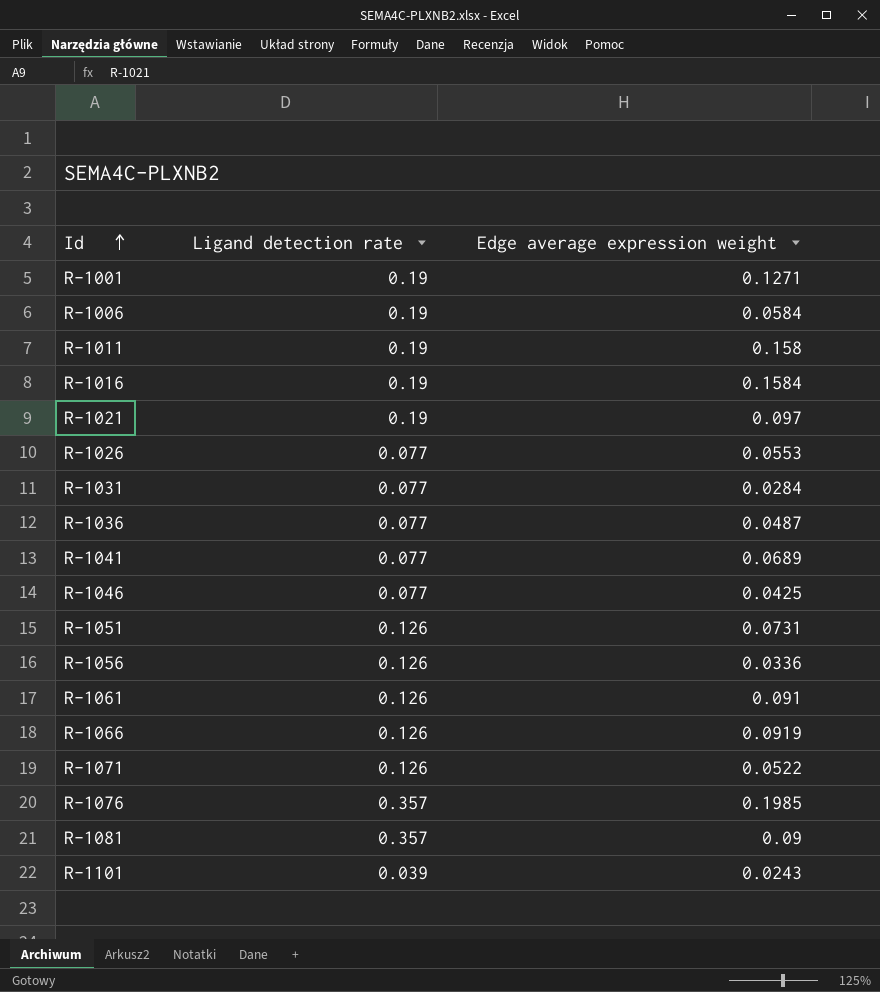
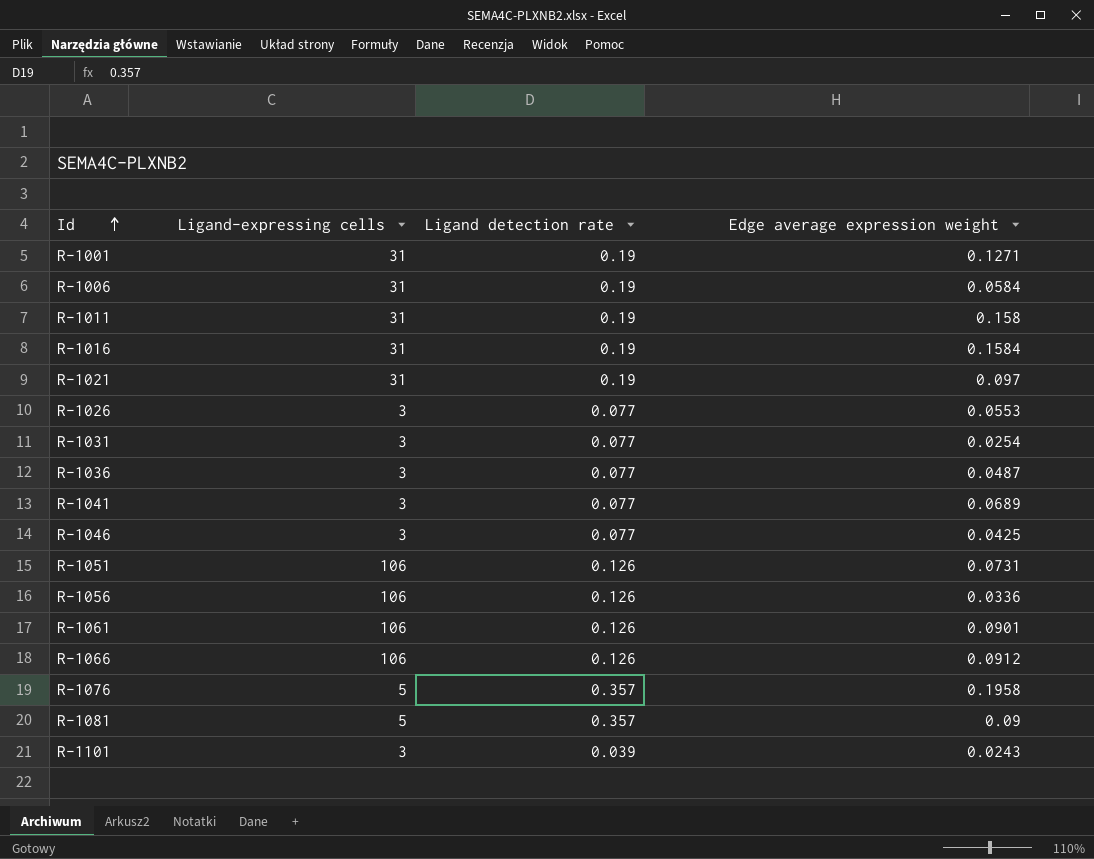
column Ligand-expressing cells | position: none -> 2
row R-1071: 0.126 | 0.0522 -> none
R-1031 | Edge average expression weight: 0.0284 -> 0.0254
R-1061 | Edge average expression weight: 0.091 -> 0.0901
R-1066 | Edge average expression weight: 0.0919 -> 0.0912
R-1076 | Edge average expression weight: 0.1985 -> 0.1958

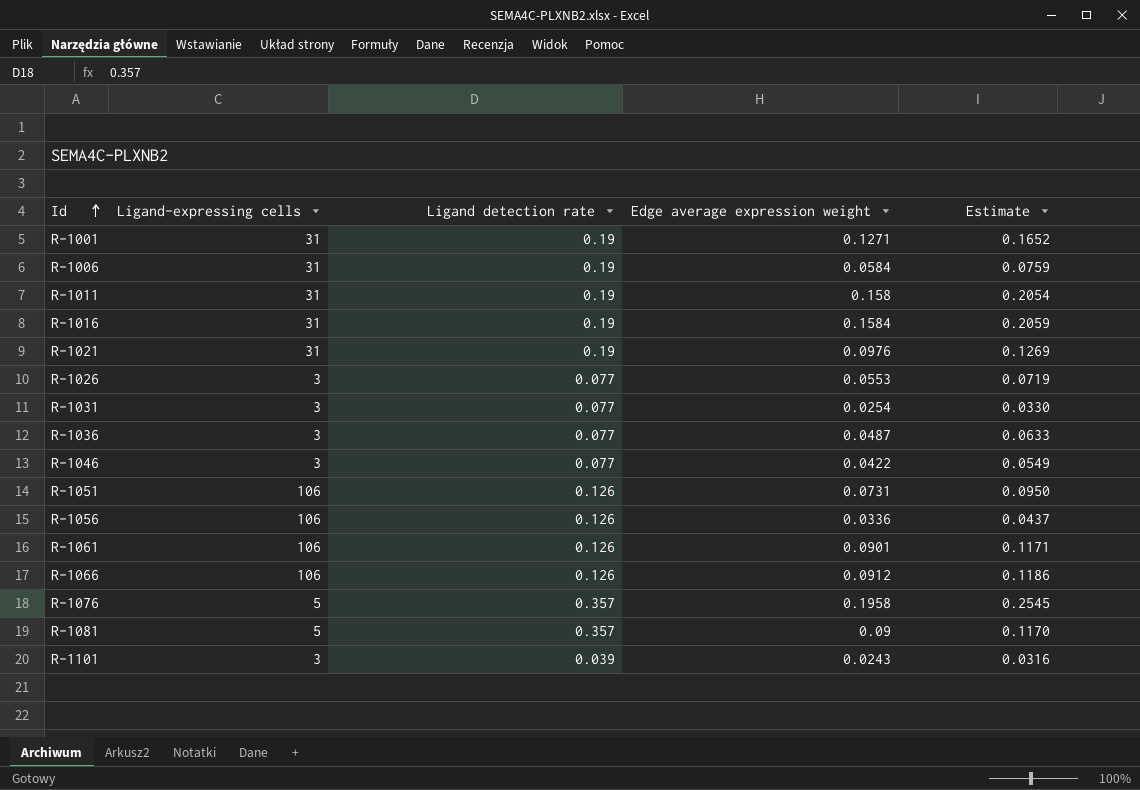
column Estimate | formula: none -> [Edge average expression weight] * 1.3
row R-1041: 3 | 0.077 | 0.0689 -> none
R-1021 | Edge average expression weight: 0.097 -> 0.0976
R-1046 | Edge average expression weight: 0.0425 -> 0.0422

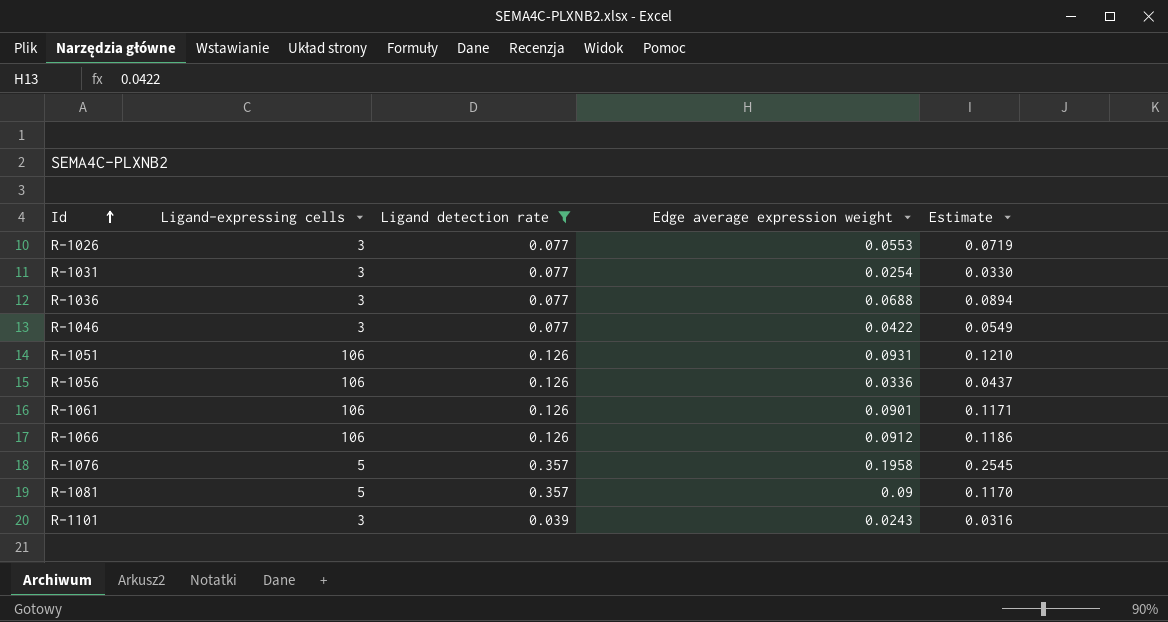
filter: none -> Ligand detection rate != 0.19
R-1036 | Edge average expression weight: 0.0487 -> 0.0688
R-1036 | Estimate: 0.0633 -> 0.0894
R-1051 | Edge average expression weight: 0.0731 -> 0.0931
R-1051 | Estimate: 0.0950 -> 0.1210

